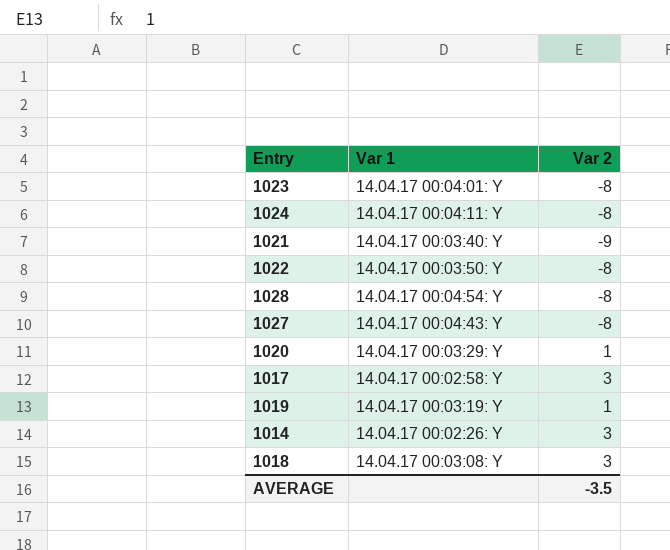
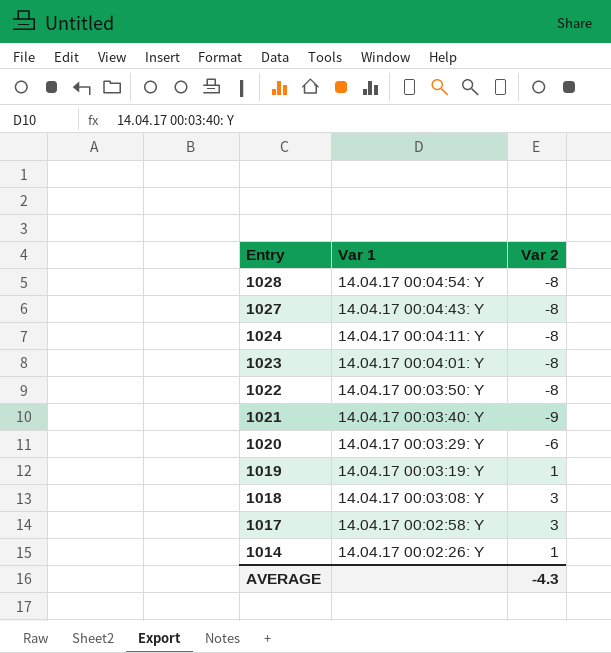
row order: none -> Entry descending
1020 | Var 2: 1 -> -6
1014 | Var 2: 3 -> 1
AVERAGE | Var 2: -3.5 -> -4.3

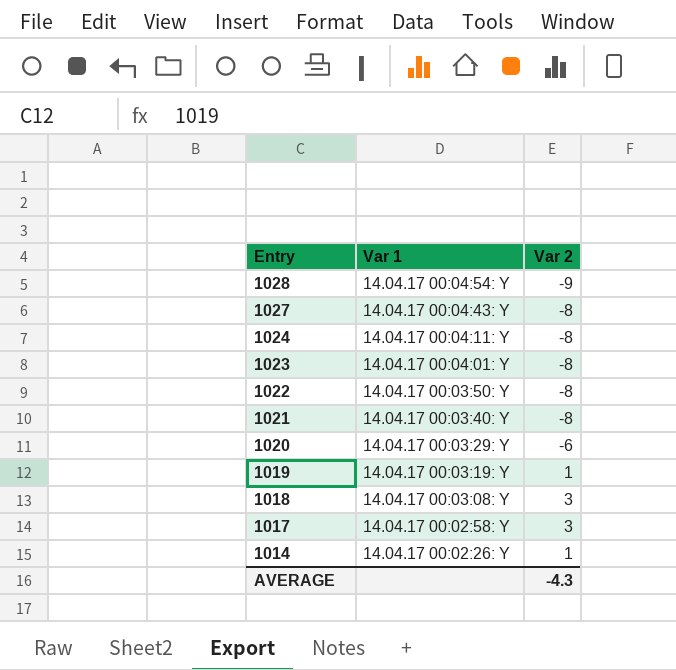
1028 | Var 2: -8 -> -9
1021 | Var 2: -9 -> -8

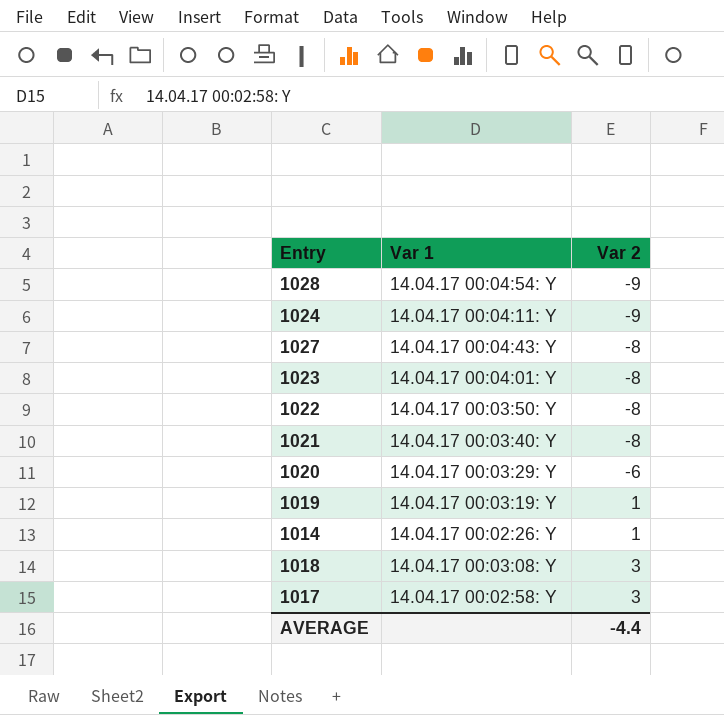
row order: Entry descending -> Var 2 ascending
1024 | Var 2: -8 -> -9
AVERAGE | Var 2: -4.3 -> -4.4

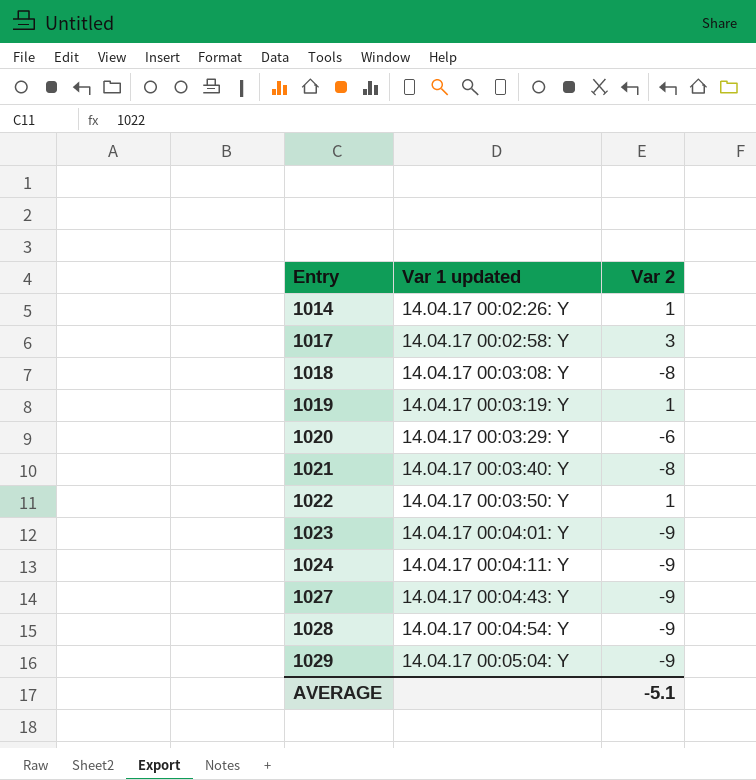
row order: Var 2 ascending -> Entry ascending
column name: Var 1 -> Var 1 updated
1018 | Var 2: 3 -> -8
1022 | Var 2: -8 -> 1
1023 | Var 2: -8 -> -9
1027 | Var 2: -8 -> -9
row 1029: none -> 14.04.17 00:05:04: Y | -9
AVERAGE | Var 2: -4.4 -> -5.1

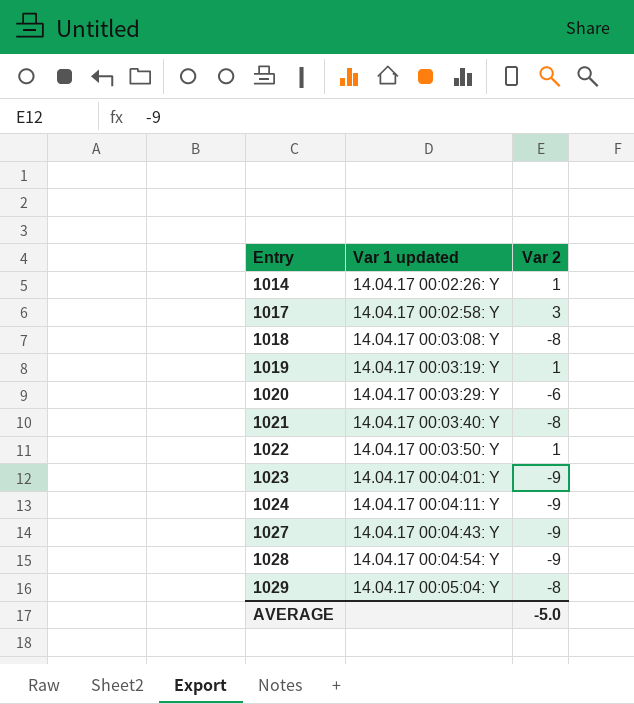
1029 | Var 2: -9 -> -8
AVERAGE | Var 2: -5.1 -> -5.0

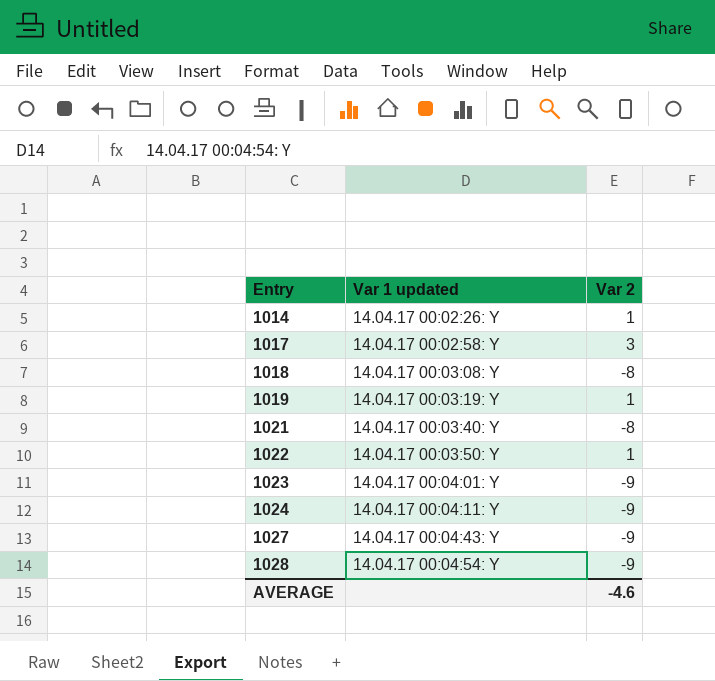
row 1020: 14.04.17 00:03:29: Y | -6 -> none
row 1029: 14.04.17 00:05:04: Y | -8 -> none
AVERAGE | Var 2: -5.0 -> -4.6

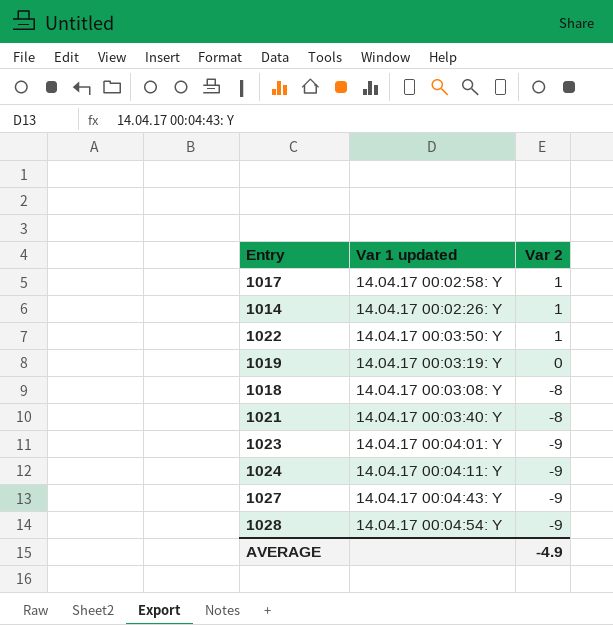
row order: Entry ascending -> Var 2 descending
1017 | Var 2: 3 -> 1
1019 | Var 2: 1 -> 0
AVERAGE | Var 2: -4.6 -> -4.9

